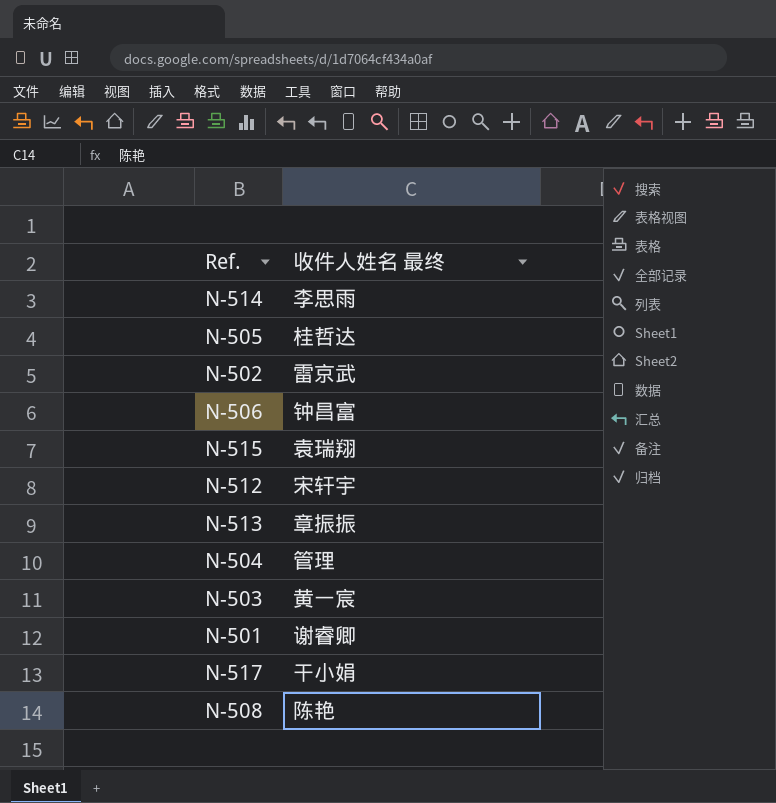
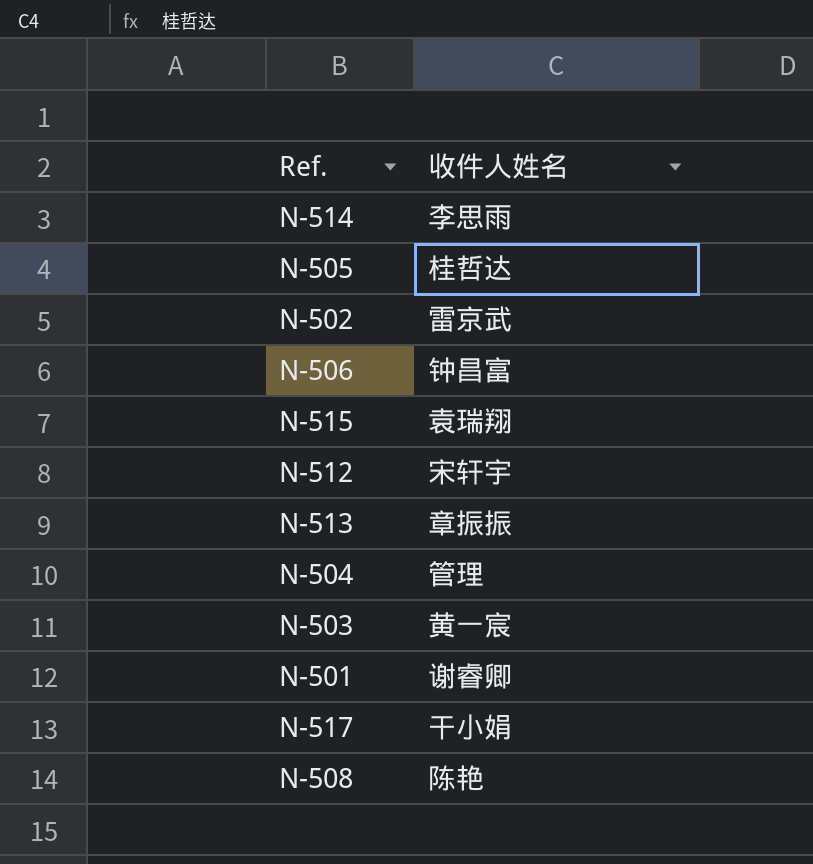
column name: 收件人姓名 最终 -> 收件人姓名

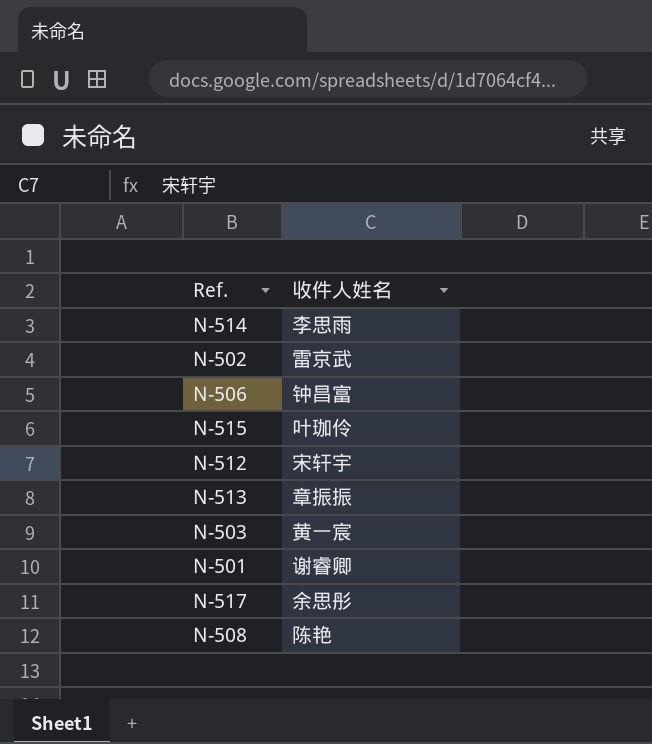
row N-505: 桂哲达 -> none
row N-504: 管理 -> none
N-515 | 收件人姓名: 袁瑞翔 -> 叶珈伶
N-517 | 收件人姓名: 干小娟 -> 余思彤

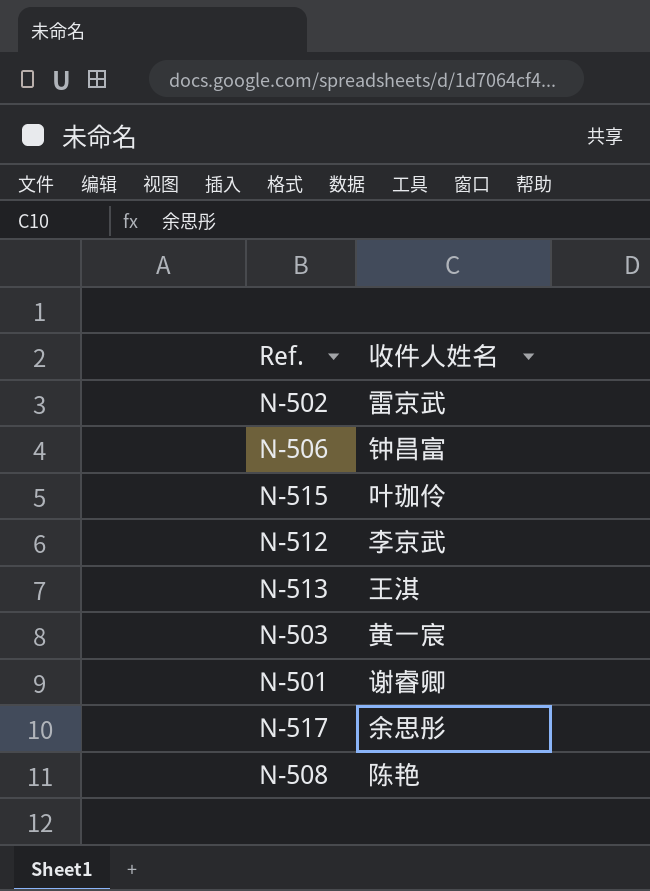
row N-514: 李思雨 -> none
N-512 | 收件人姓名: 宋轩宇 -> 李京武
N-513 | 收件人姓名: 章振振 -> 王淇

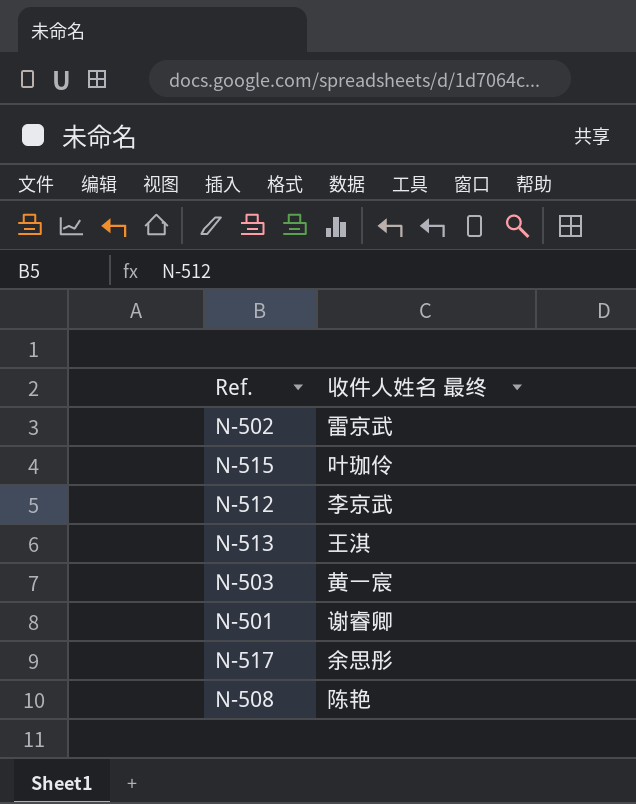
column name: 收件人姓名 -> 收件人姓名 最终
row N-506: 钟昌富 -> none

